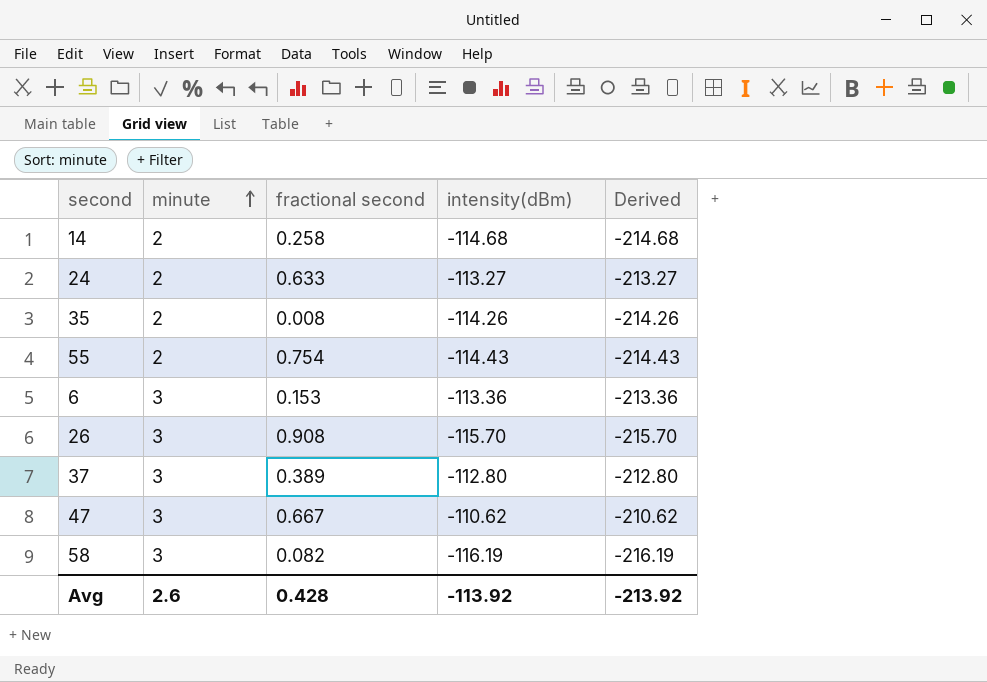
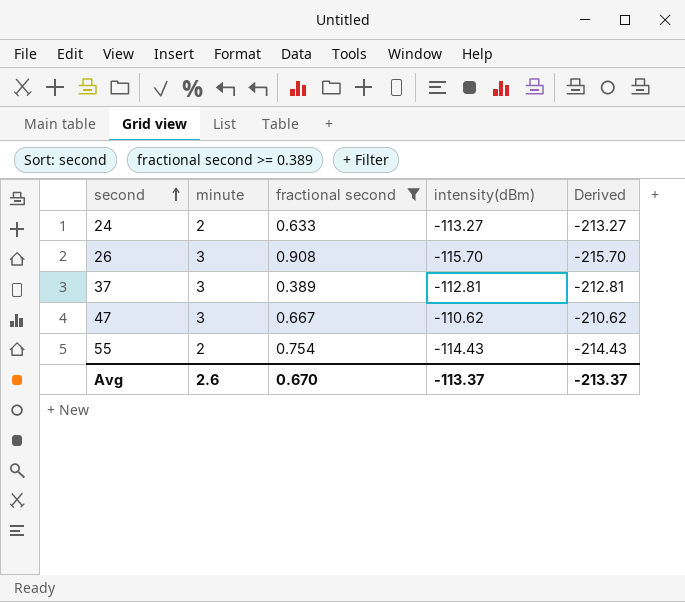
filter: none -> fractional second >= 0.389
row order: minute ascending -> second ascending
37 | intensity(dBm): -112.80 -> -112.81
37 | Derived: -212.80 -> -212.81
Avg | fractional second: 0.428 -> 0.670
Avg | intensity(dBm): -113.92 -> -113.37
Avg | Derived: -213.92 -> -213.37

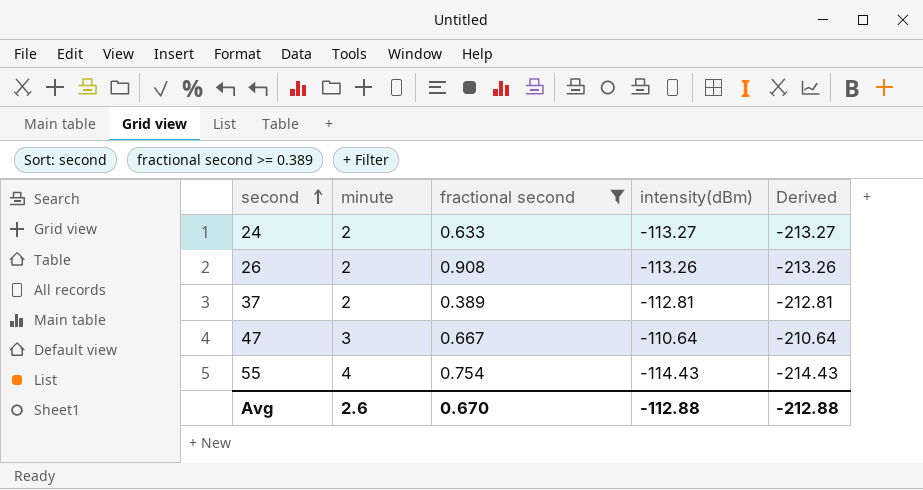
26 | minute: 3 -> 2
26 | intensity(dBm): -115.70 -> -113.26
26 | Derived: -215.70 -> -213.26
37 | minute: 3 -> 2
47 | intensity(dBm): -110.62 -> -110.64
47 | Derived: -210.62 -> -210.64
55 | minute: 2 -> 4
Avg | intensity(dBm): -113.37 -> -112.88
Avg | Derived: -213.37 -> -212.88

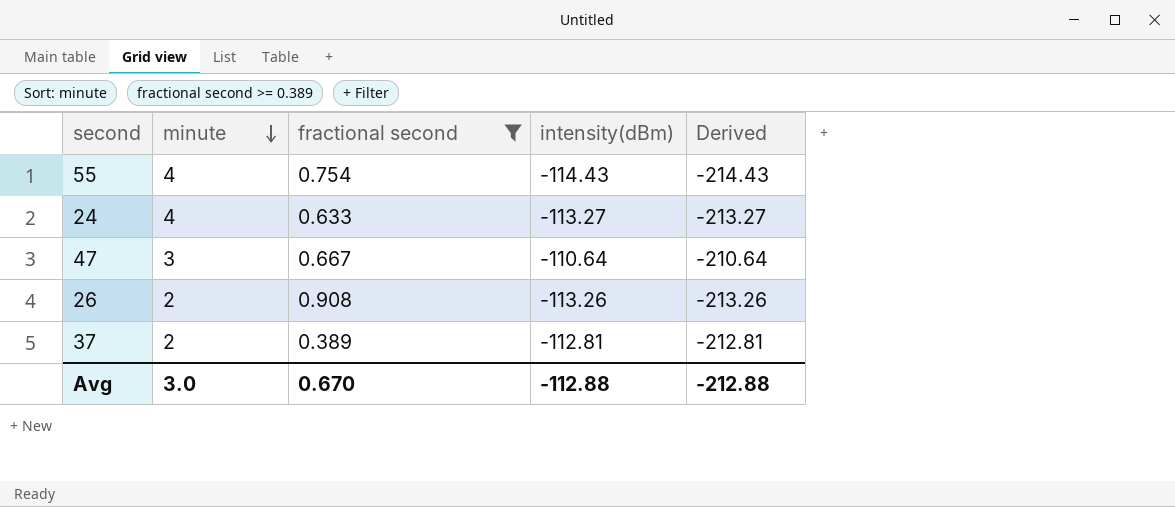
row order: second ascending -> minute descending
24 | minute: 2 -> 4
Avg | minute: 2.6 -> 3.0

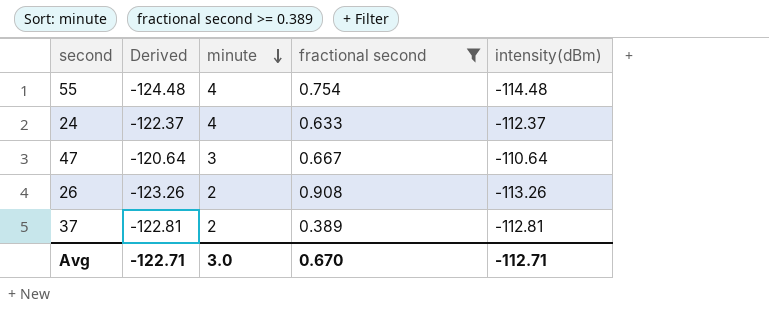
column Derived | formula: [intensity(dBm)] - 100 -> [intensity(dBm)] - 10
column Derived | position: 5 -> 2
55 | intensity(dBm): -114.43 -> -114.48
24 | intensity(dBm): -113.27 -> -112.37
Avg | Derived: -212.88 -> -122.71
Avg | intensity(dBm): -112.88 -> -112.71

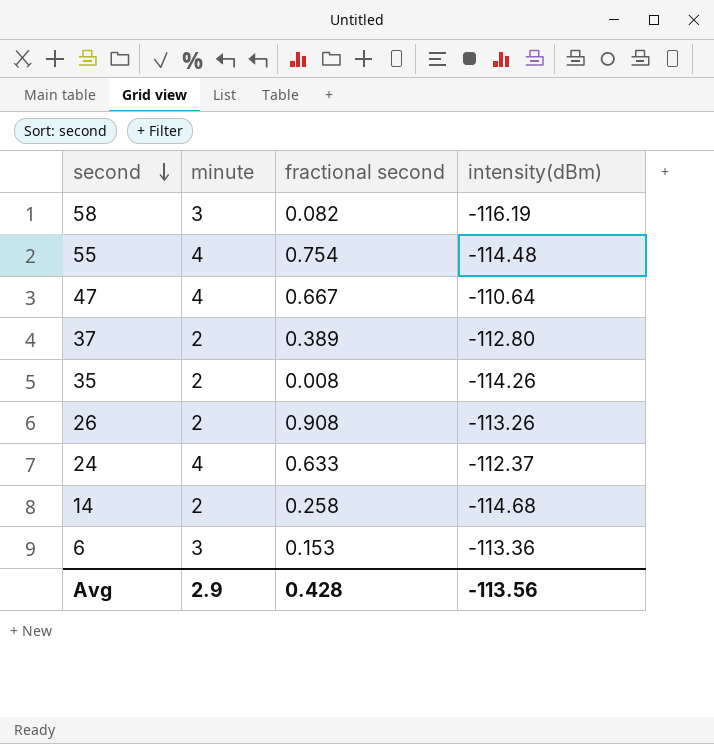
filter: fractional second >= 0.389 -> none
row order: minute descending -> second descending
column Derived | formula: [intensity(dBm)] - 10 -> none
47 | minute: 3 -> 4
37 | intensity(dBm): -112.81 -> -112.80
Avg | minute: 3.0 -> 2.9
Avg | fractional second: 0.670 -> 0.428
Avg | intensity(dBm): -112.71 -> -113.56

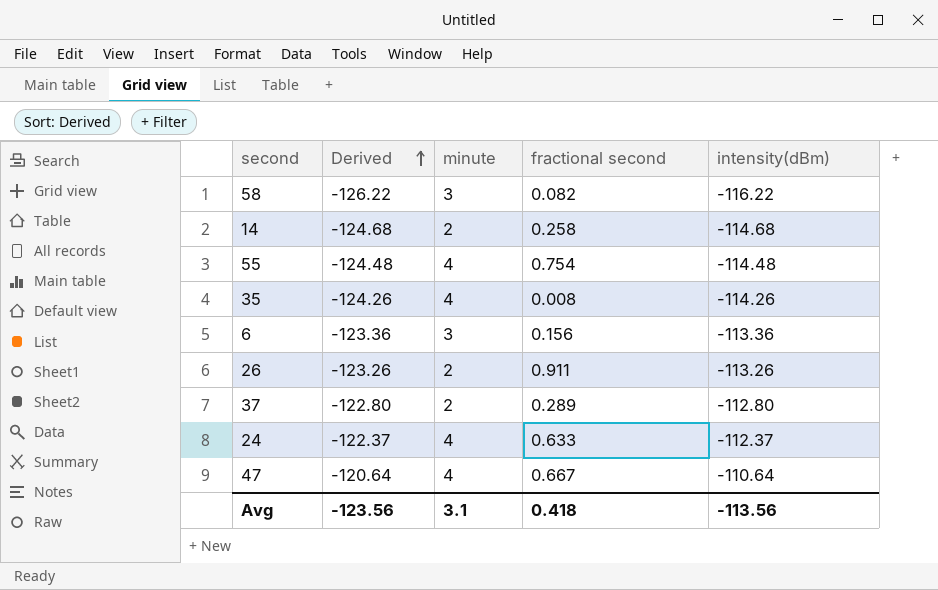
row order: second descending -> Derived ascending
column Derived | formula: none -> [intensity(dBm)] - 10
58 | intensity(dBm): -116.19 -> -116.22
35 | minute: 2 -> 4
6 | fractional second: 0.153 -> 0.156
26 | fractional second: 0.908 -> 0.911
37 | fractional second: 0.389 -> 0.289
Avg | minute: 2.9 -> 3.1
Avg | fractional second: 0.428 -> 0.418

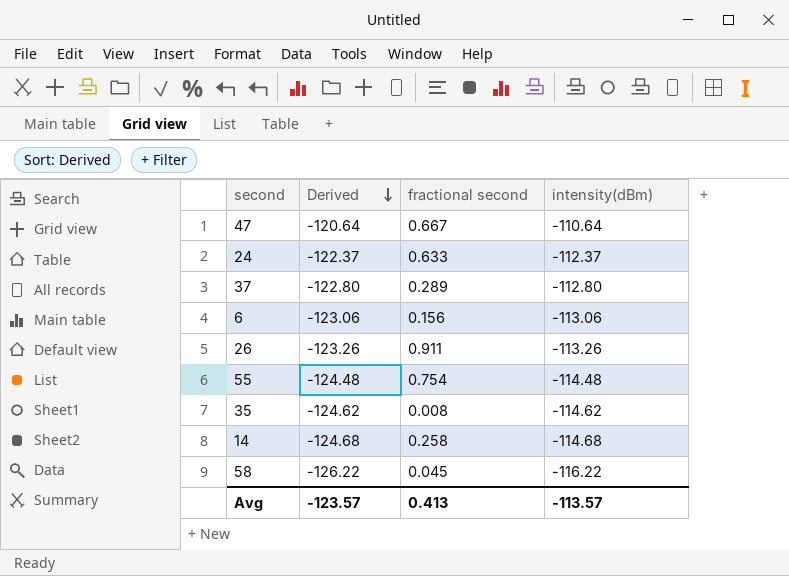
row order: Derived ascending -> Derived descending
column minute | position: 3 -> none
6 | Derived: -123.36 -> -123.06
6 | intensity(dBm): -113.36 -> -113.06
35 | Derived: -124.26 -> -124.62
35 | intensity(dBm): -114.26 -> -114.62
58 | fractional second: 0.082 -> 0.045
Avg | Derived: -123.56 -> -123.57
Avg | fractional second: 0.418 -> 0.413
Avg | intensity(dBm): -113.56 -> -113.57

